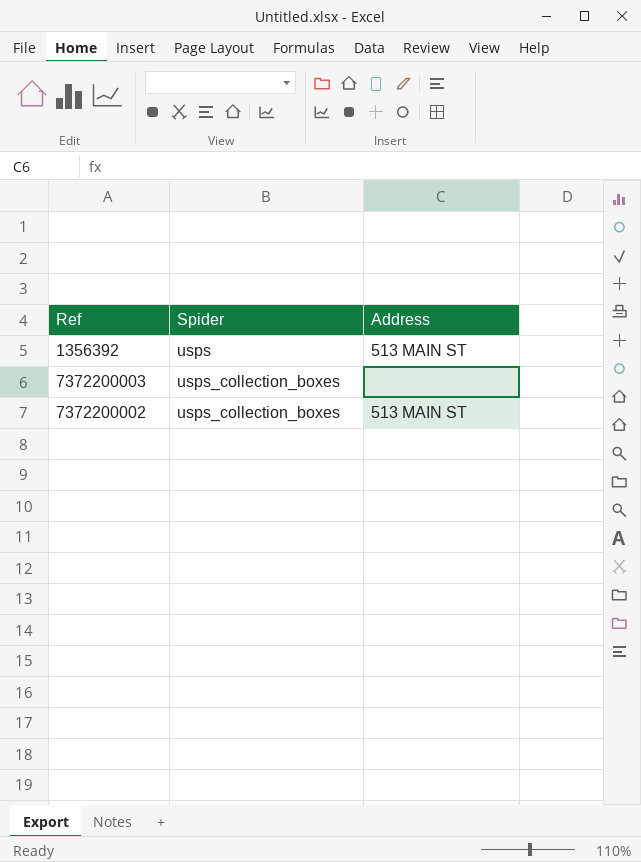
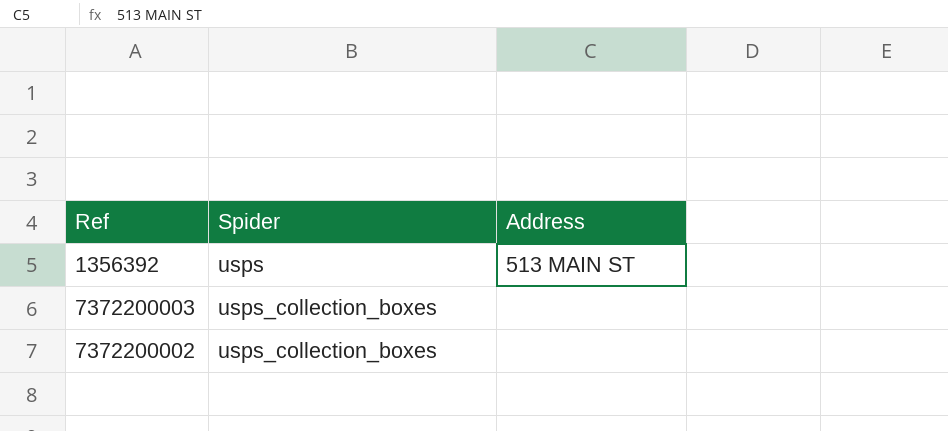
7372200002 | Address: 513 MAIN ST -> none

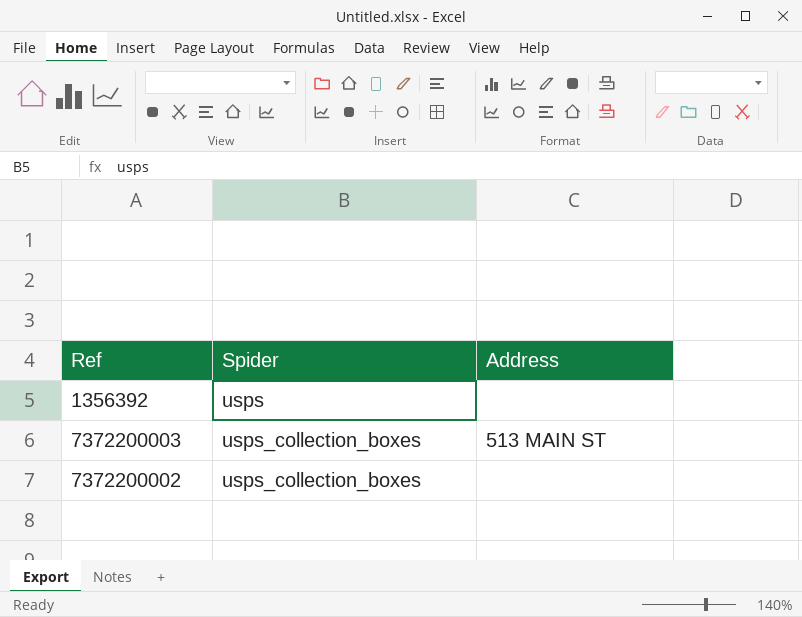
1356392 | Address: 513 MAIN ST -> none
7372200003 | Address: none -> 513 MAIN ST

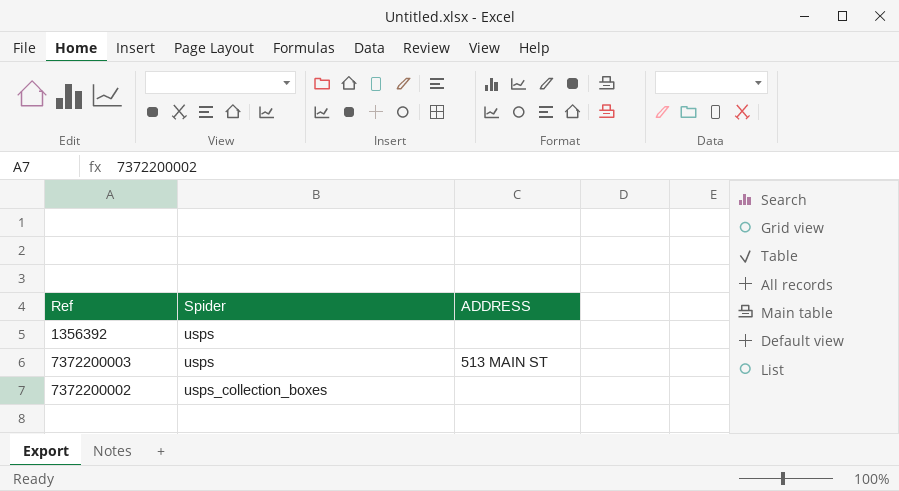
column name: Address -> ADDRESS
7372200003 | Spider: usps_collection_boxes -> usps

